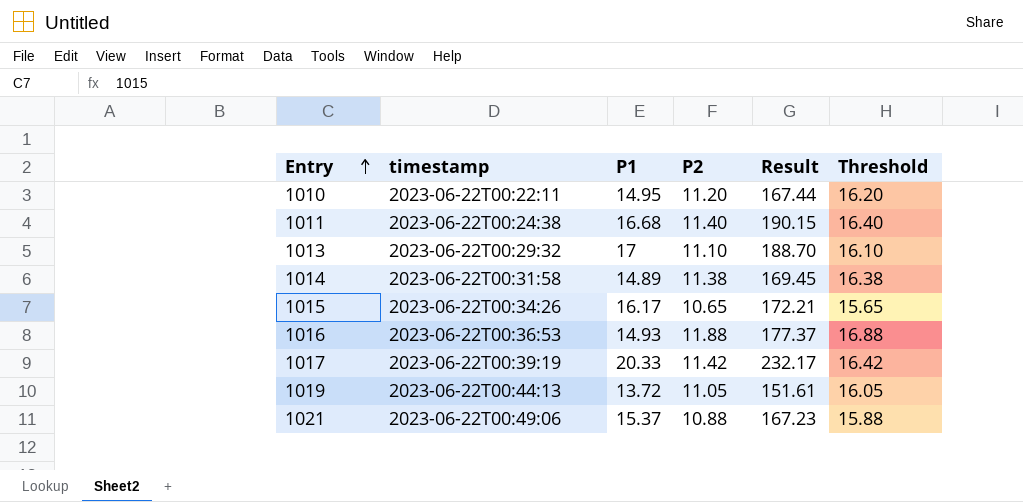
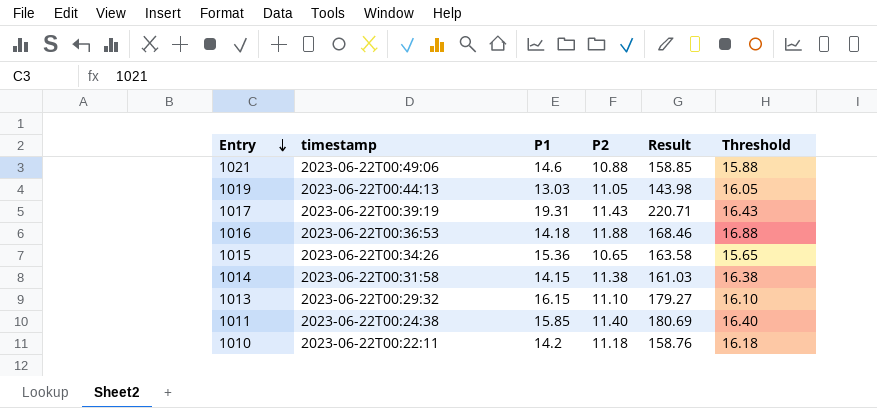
row order: Entry ascending -> Entry descending
1021 | P1: 15.37 -> 14.6
1021 | Result: 167.23 -> 158.85
1019 | P1: 13.72 -> 13.03
1019 | Result: 151.61 -> 143.98
1017 | P1: 20.33 -> 19.31
1017 | P2: 11.42 -> 11.43
1017 | Result: 232.17 -> 220.71
1017 | Threshold: 16.42 -> 16.43
1016 | P1: 14.93 -> 14.18
1016 | Result: 177.37 -> 168.46
1015 | P1: 16.17 -> 15.36
1015 | Result: 172.21 -> 163.58
1014 | P1: 14.89 -> 14.15
1014 | Result: 169.45 -> 161.03
1013 | P1: 17 -> 16.15
1013 | Result: 188.70 -> 179.27
1011 | P1: 16.68 -> 15.85
1011 | Result: 190.15 -> 180.69
1010 | P1: 14.95 -> 14.2
1010 | P2: 11.20 -> 11.18
1010 | Result: 167.44 -> 158.76
1010 | Threshold: 16.20 -> 16.18

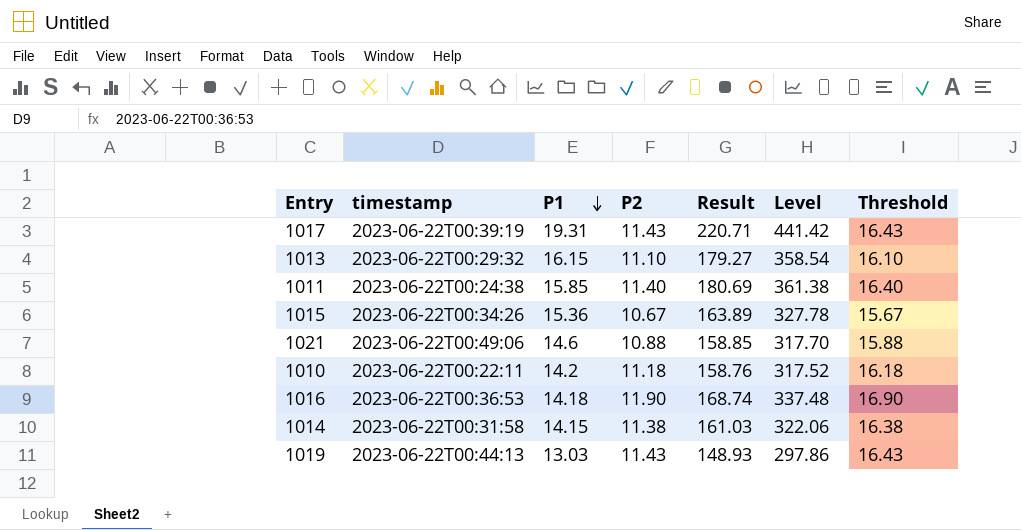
row order: Entry descending -> P1 descending
column Level | formula: none -> [Result] * 2
1015 | P2: 10.65 -> 10.67
1015 | Result: 163.58 -> 163.89
1015 | Threshold: 15.65 -> 15.67
1016 | P2: 11.88 -> 11.90
1016 | Result: 168.46 -> 168.74
1016 | Threshold: 16.88 -> 16.90
1019 | P2: 11.05 -> 11.43
1019 | Result: 143.98 -> 148.93
1019 | Threshold: 16.05 -> 16.43

